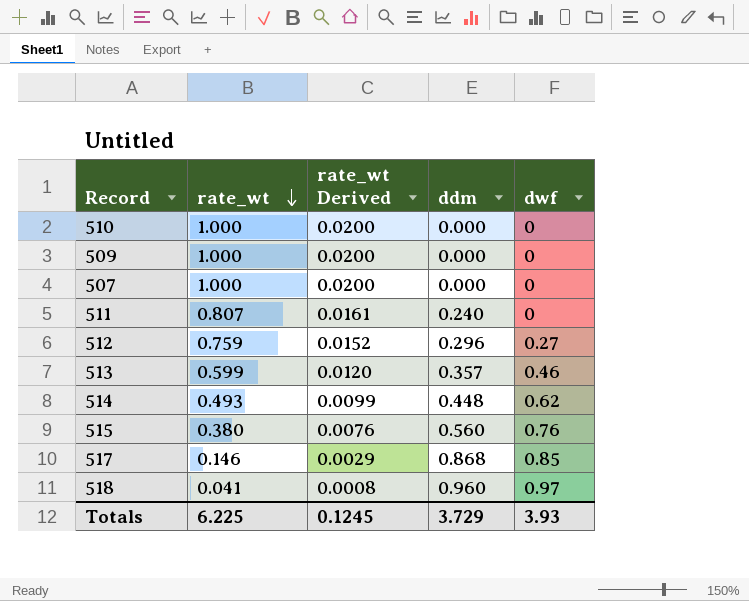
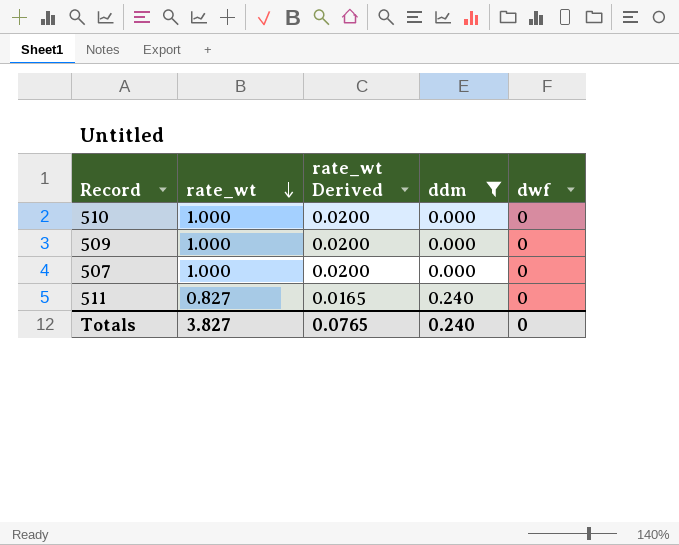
filter: none -> ddm <= 0.240
511 | rate_wt: 0.807 -> 0.827
511 | rate_wt Derived: 0.0161 -> 0.0165
Totals | rate_wt: 6.225 -> 3.827
Totals | rate_wt Derived: 0.1245 -> 0.0765
Totals | ddm: 3.729 -> 0.240
Totals | dwf: 3.93 -> 0

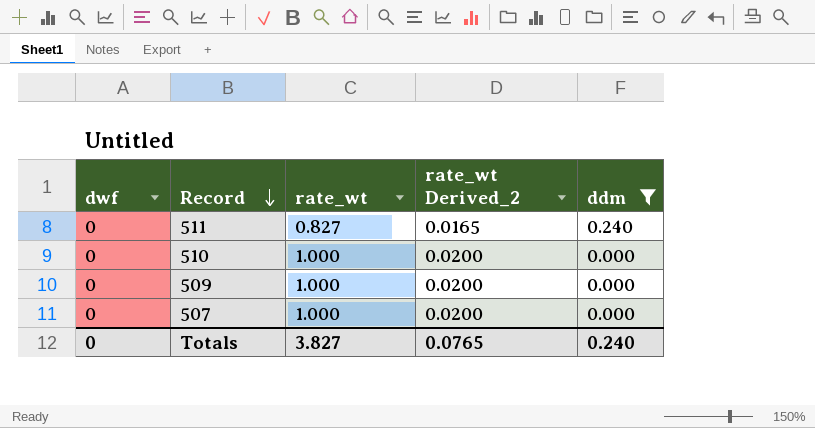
row order: rate_wt descending -> Record descending
column dwf | position: 5 -> 1
column name: rate_wt Derived -> rate_wt Derived_2

